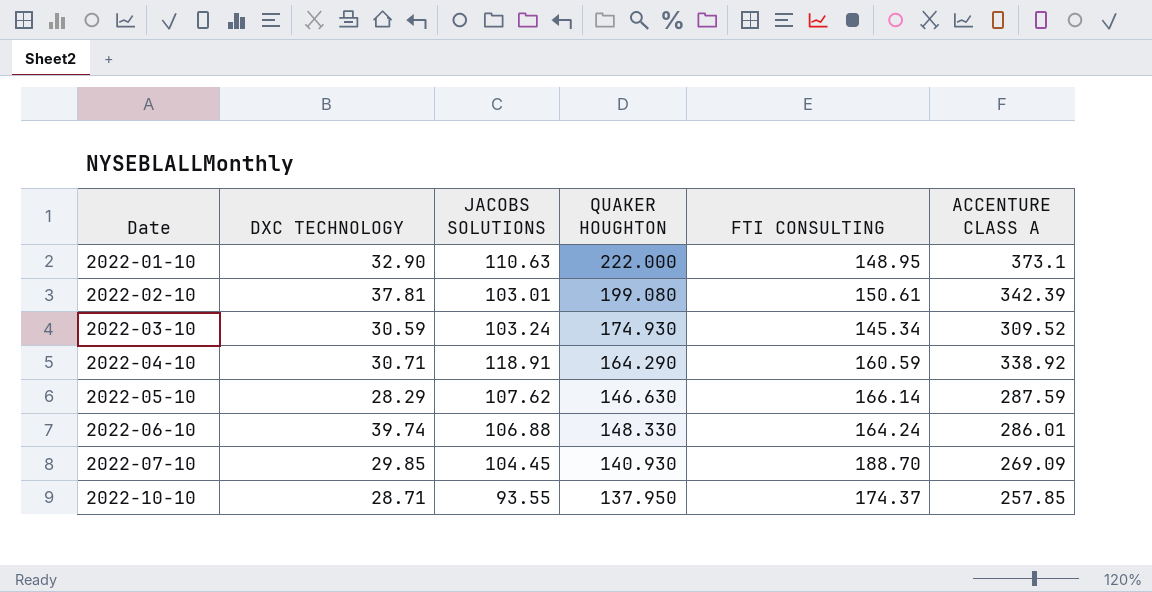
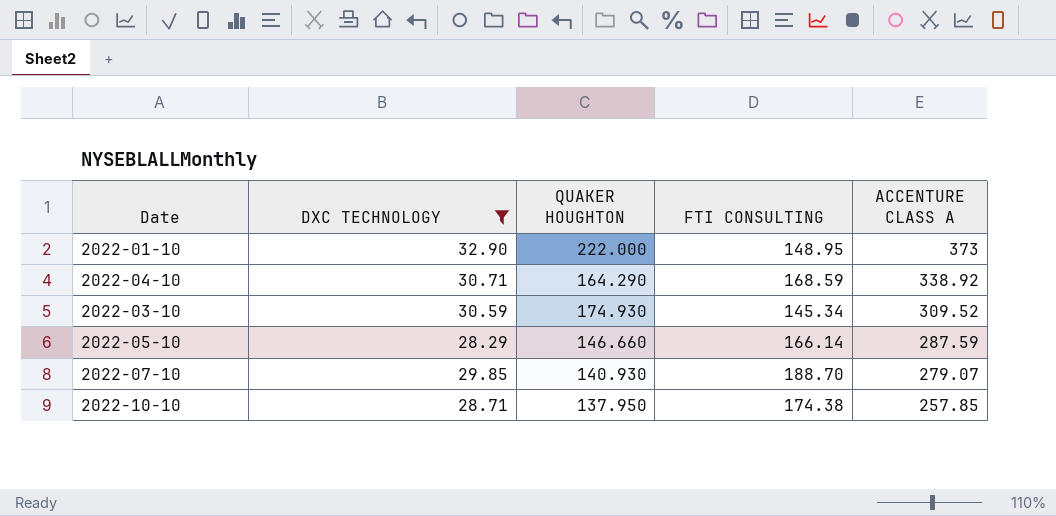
filter: none -> DXC TECHNOLOGY <= 32.90
row order: Date ascending -> ACCENTURE CLASS A descending
column JACOBS SOLUTIONS | position: 3 -> none
2022-01-10 | ACCENTURE CLASS A: 373.1 -> 373
2022-04-10 | FTI CONSULTING: 160.59 -> 168.59
2022-05-10 | QUAKER HOUGHTON: 146.630 -> 146.660
2022-07-10 | ACCENTURE CLASS A: 269.09 -> 279.07
2022-10-10 | FTI CONSULTING: 174.37 -> 174.38

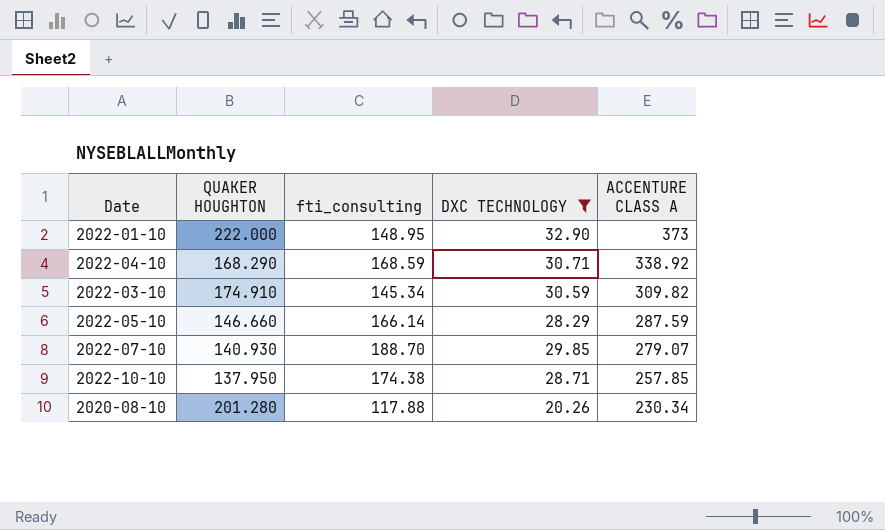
column name: FTI CONSULTING -> fti_consulting
column DXC TECHNOLOGY | position: 2 -> 4
2022-04-10 | QUAKER HOUGHTON: 164.290 -> 168.290
2022-03-10 | QUAKER HOUGHTON: 174.930 -> 174.910
2022-03-10 | ACCENTURE CLASS A: 309.52 -> 309.82
row 2020-08-10: none -> 201.280 | 117.88 | 20.26 | 230.34

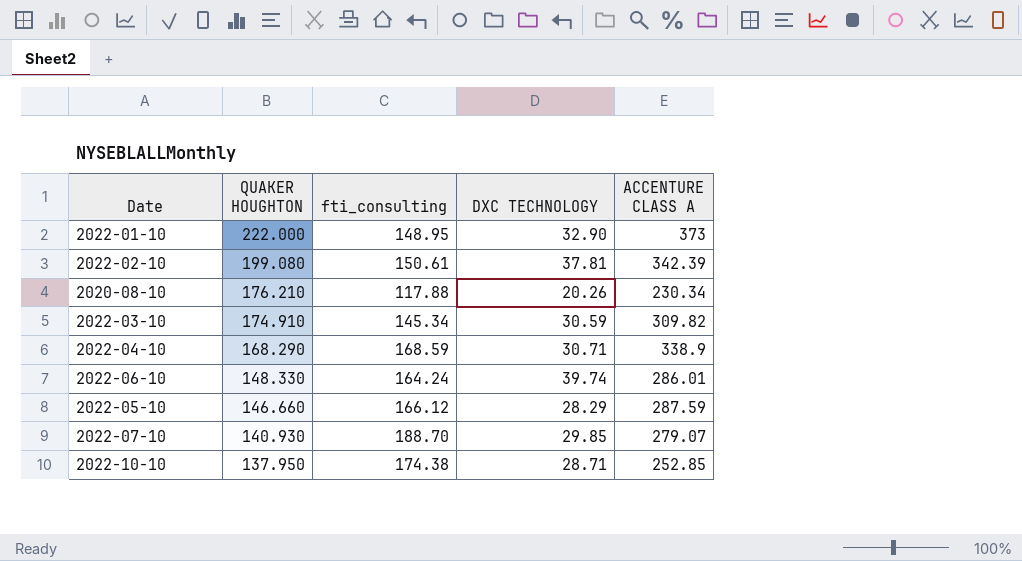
filter: DXC TECHNOLOGY <= 32.90 -> none
row order: ACCENTURE CLASS A descending -> QUAKER HOUGHTON descending
2020-08-10 | QUAKER HOUGHTON: 201.280 -> 176.210
2022-04-10 | ACCENTURE CLASS A: 338.92 -> 338.9
2022-05-10 | fti_consulting: 166.14 -> 166.12
2022-10-10 | ACCENTURE CLASS A: 257.85 -> 252.85

